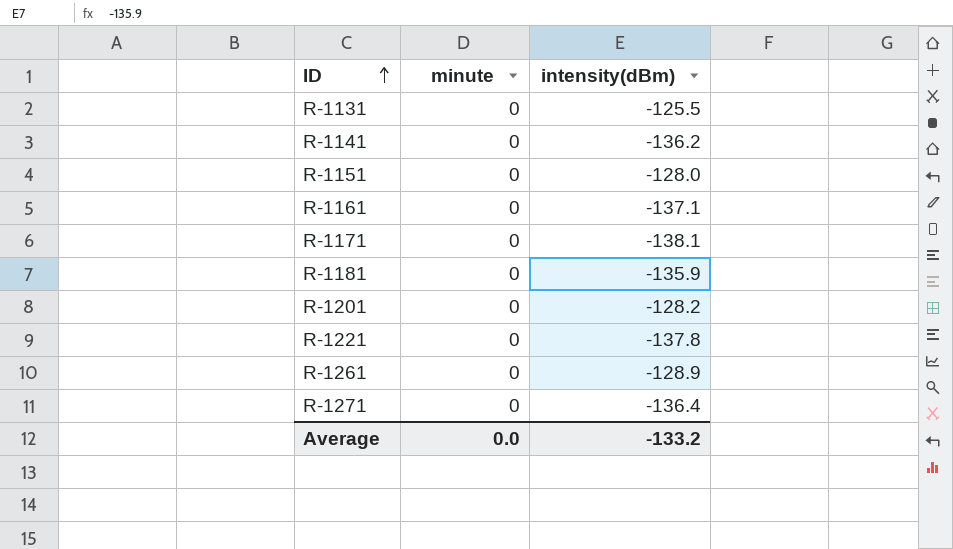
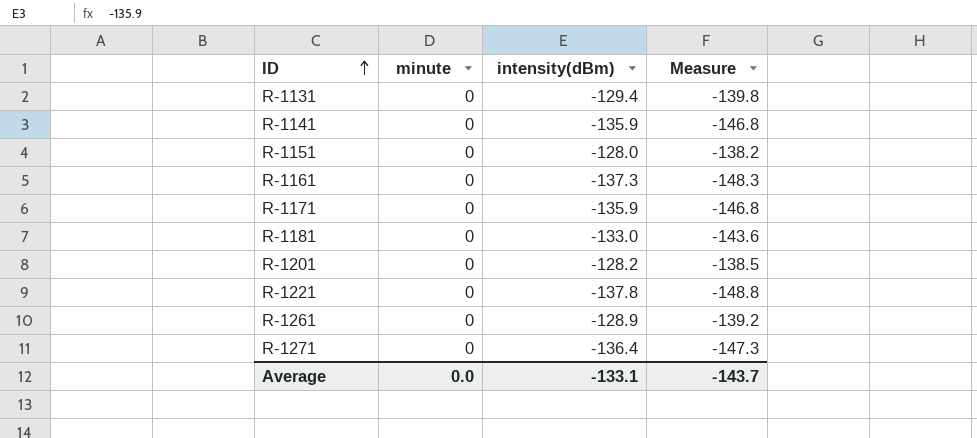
column Measure | formula: none -> [intensity(dBm)] * 1.08
R-1131 | intensity(dBm): -125.5 -> -129.4
R-1141 | intensity(dBm): -136.2 -> -135.9
R-1161 | intensity(dBm): -137.1 -> -137.3
R-1171 | intensity(dBm): -138.1 -> -135.9
R-1181 | intensity(dBm): -135.9 -> -133.0
Average | intensity(dBm): -133.2 -> -133.1

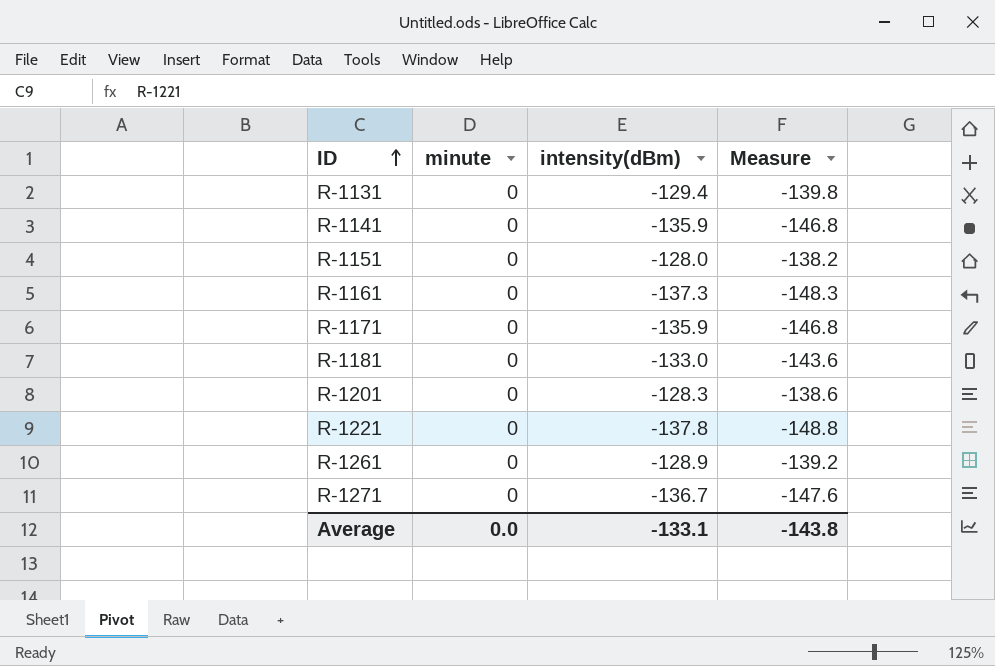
R-1201 | intensity(dBm): -128.2 -> -128.3
R-1201 | Measure: -138.5 -> -138.6
R-1271 | intensity(dBm): -136.4 -> -136.7
R-1271 | Measure: -147.3 -> -147.6
Average | Measure: -143.7 -> -143.8

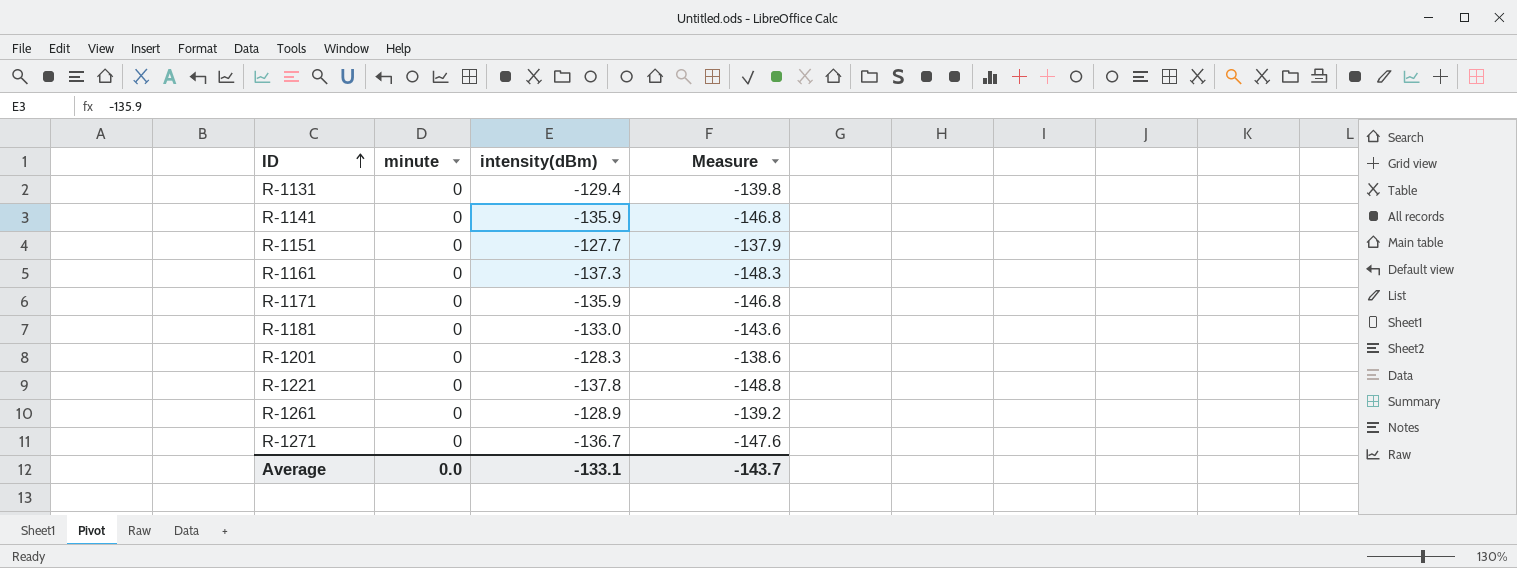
R-1151 | intensity(dBm): -128.0 -> -127.7
R-1151 | Measure: -138.2 -> -137.9
Average | Measure: -143.8 -> -143.7

